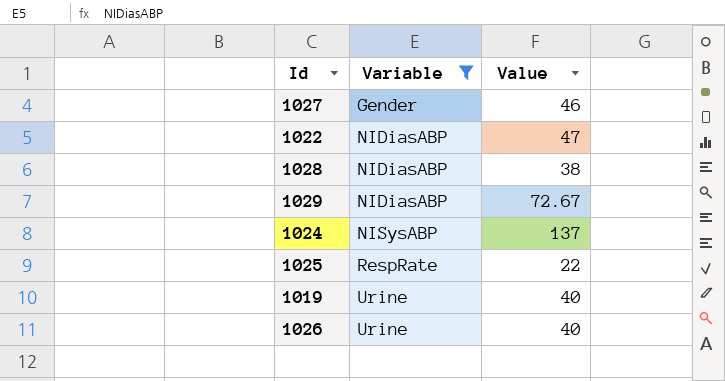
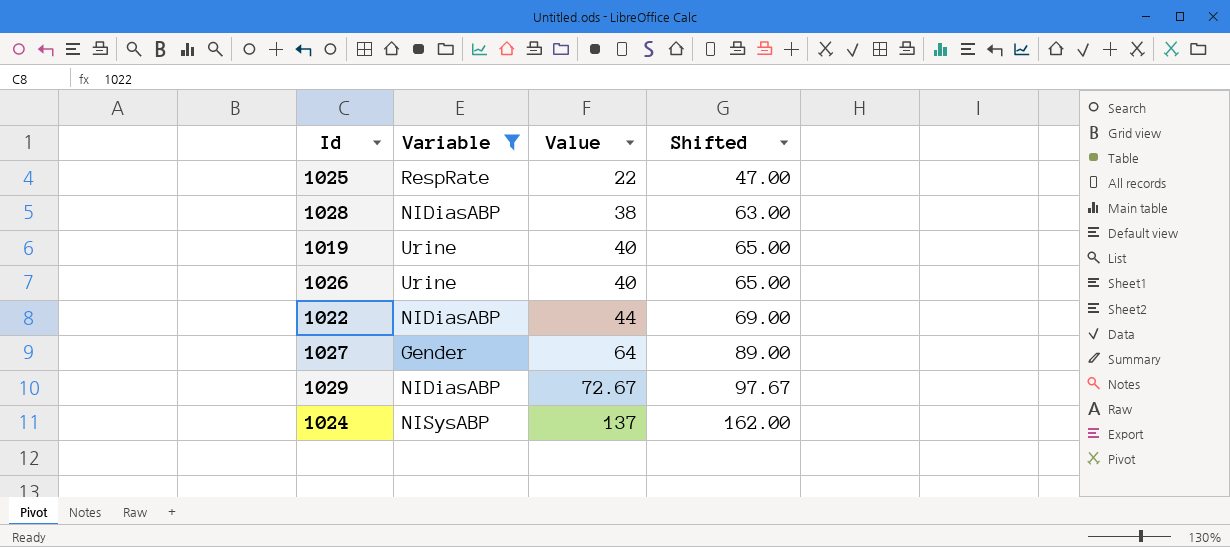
row order: Variable ascending -> Value ascending
column Shifted | formula: none -> [Value] + 25
1022 | Value: 47 -> 44
1027 | Value: 46 -> 64

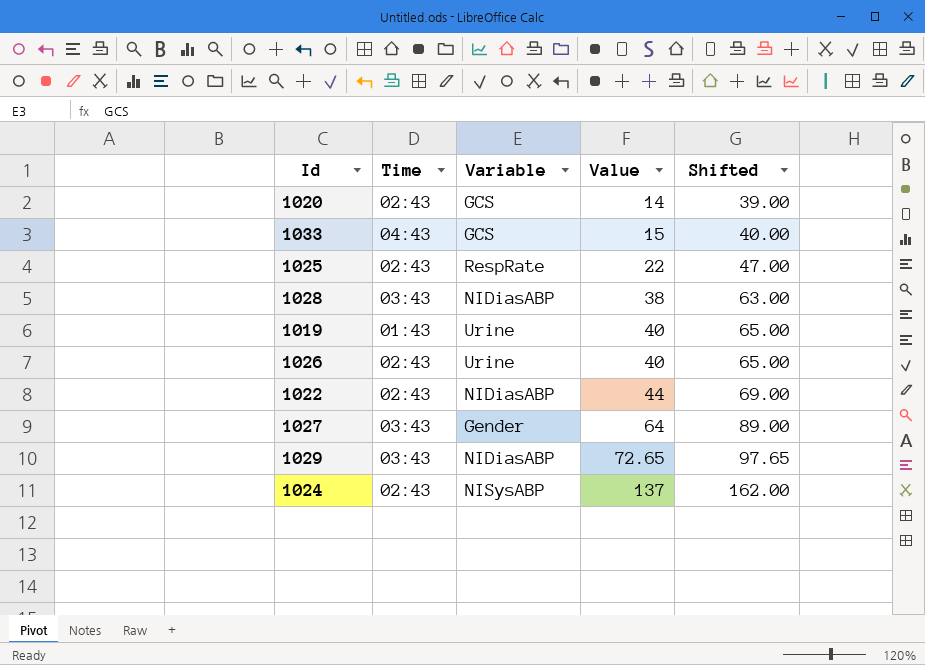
filter: Variable != GCS -> none
column Time | position: none -> 2
1029 | Value: 72.67 -> 72.65
1029 | Shifted: 97.67 -> 97.65

